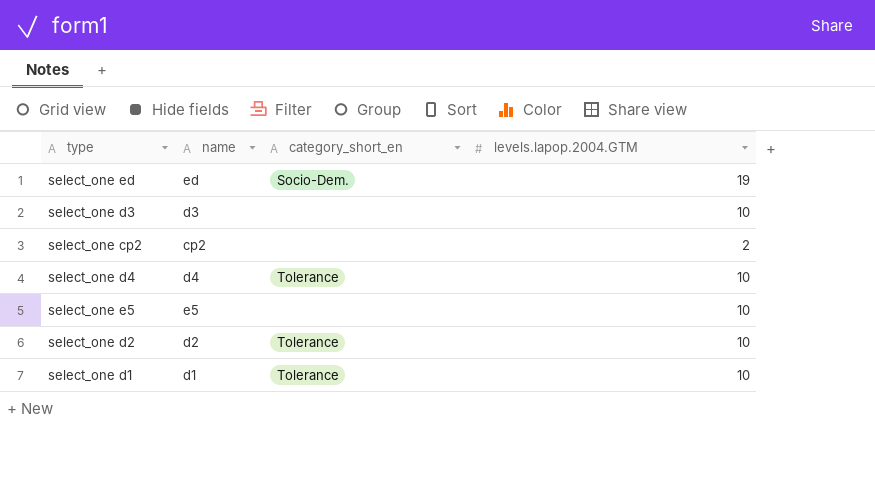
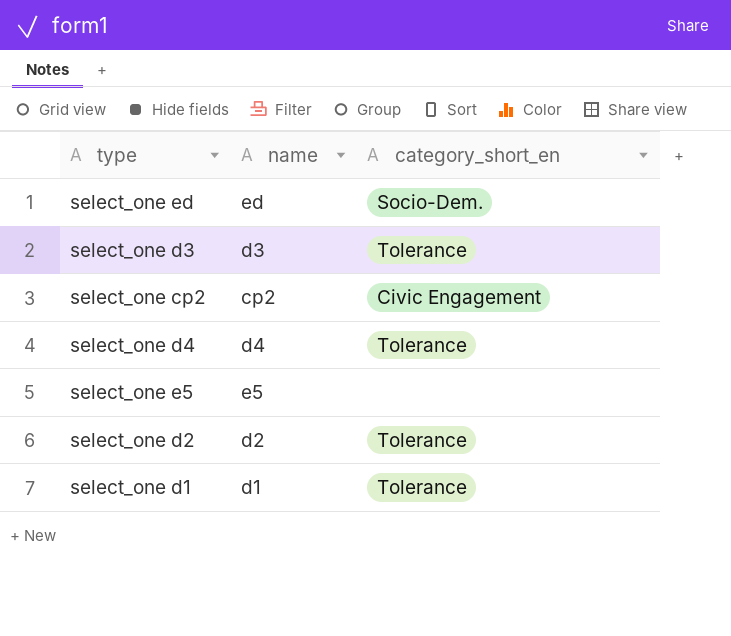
column levels.lapop.2004.GTM | position: 4 -> none
select_one d3 | category_short_en: none -> Tolerance
select_one cp2 | category_short_en: none -> Civic Engagement

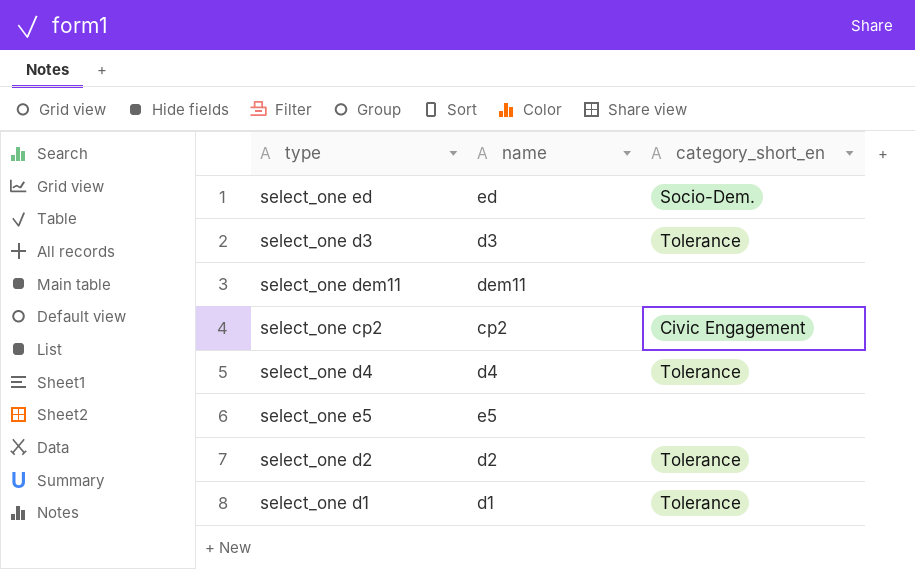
row select_one dem11: none -> dem11 | none

